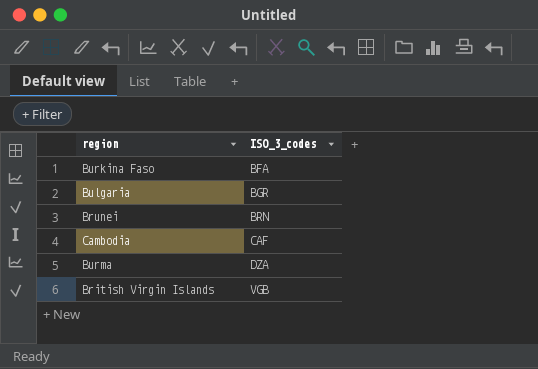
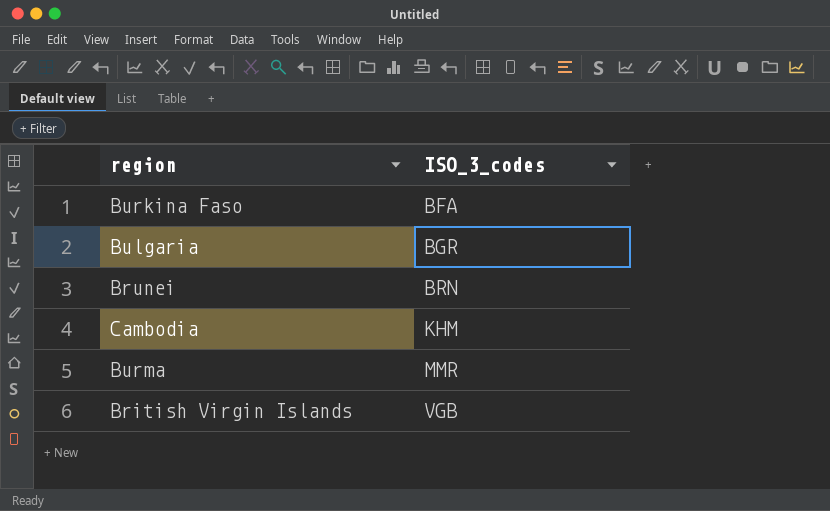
Cambodia | ISO_3_codes: CAF -> KHM
Burma | ISO_3_codes: DZA -> MMR

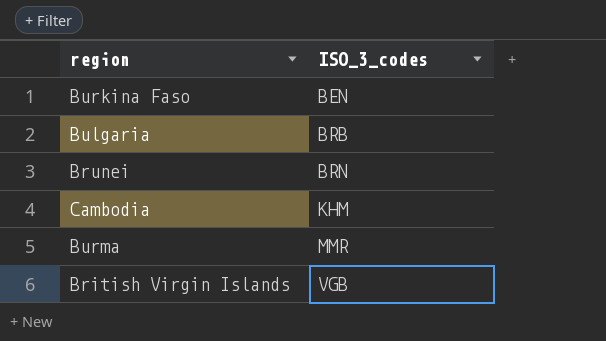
Burkina Faso | ISO_3_codes: BFA -> BEN
Bulgaria | ISO_3_codes: BGR -> BRB

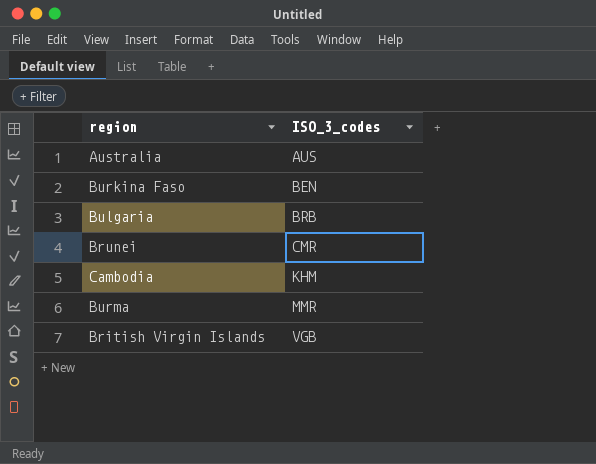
row Australia: none -> AUS
Brunei | ISO_3_codes: BRN -> CMR

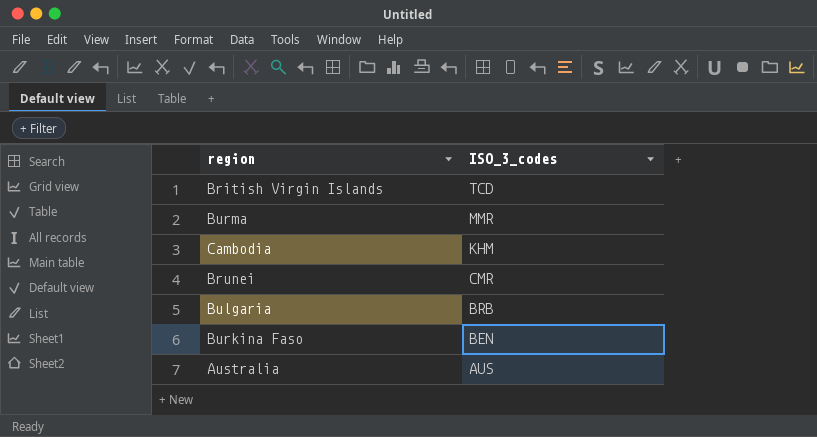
row order: ISO_3_codes ascending -> ISO_3_codes descending
British Virgin Islands | ISO_3_codes: VGB -> TCD

